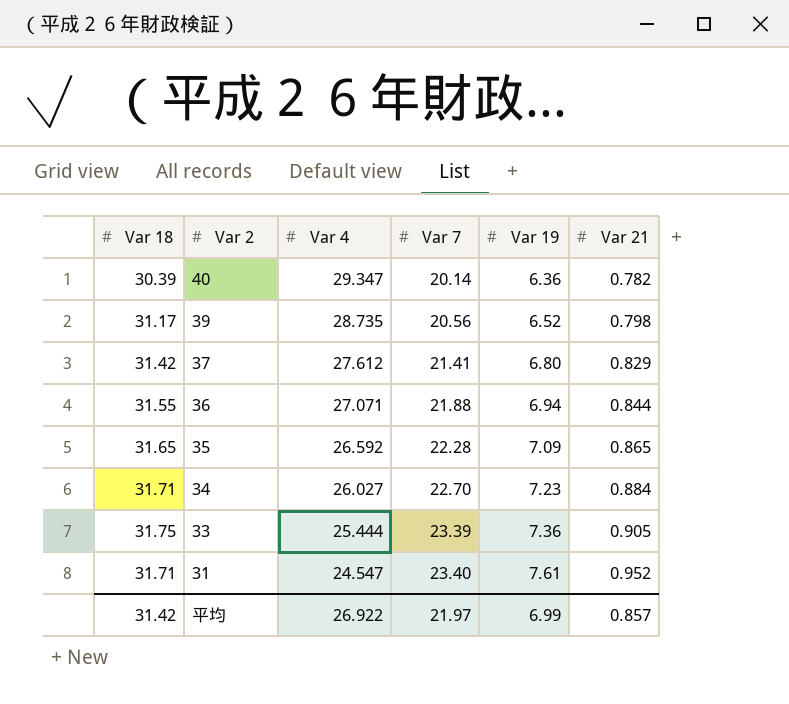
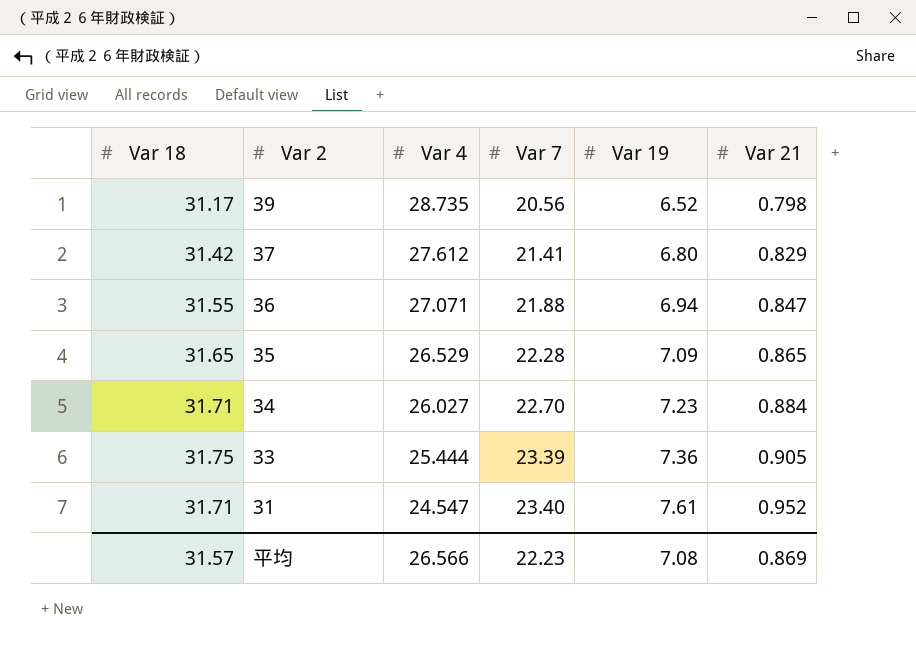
row 40: 30.39 | 29.347 | 20.14 | 6.36 | 0.782 -> none
36 | Var 21: 0.844 -> 0.847
35 | Var 4: 26.592 -> 26.529
平均 | Var 18: 31.42 -> 31.57
平均 | Var 4: 26.922 -> 26.566
平均 | Var 7: 21.97 -> 22.23
平均 | Var 19: 6.99 -> 7.08
平均 | Var 21: 0.857 -> 0.869

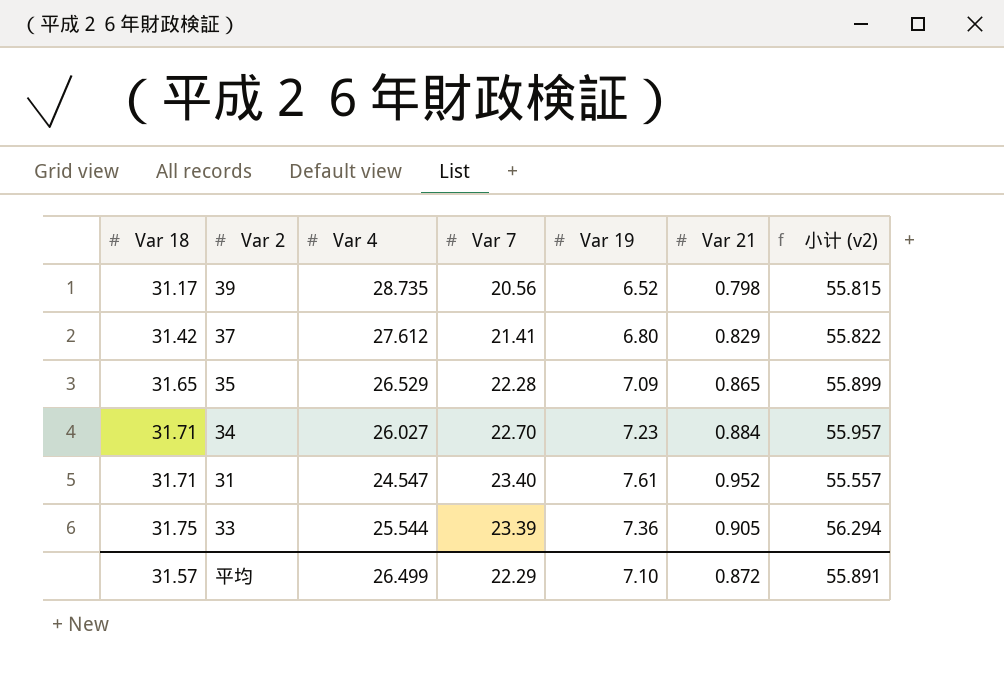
row order: Var 2 descending -> Var 18 ascending
column 小计 (v2) | formula: none -> [Var 4] + [Var 7] + [Var 19]
row 36: 31.55 | 27.071 | 21.88 | 6.94 | 0.847 -> none
33 | Var 4: 25.444 -> 25.544
平均 | Var 4: 26.566 -> 26.499
平均 | Var 7: 22.23 -> 22.29
平均 | Var 19: 7.08 -> 7.10
平均 | Var 21: 0.869 -> 0.872

